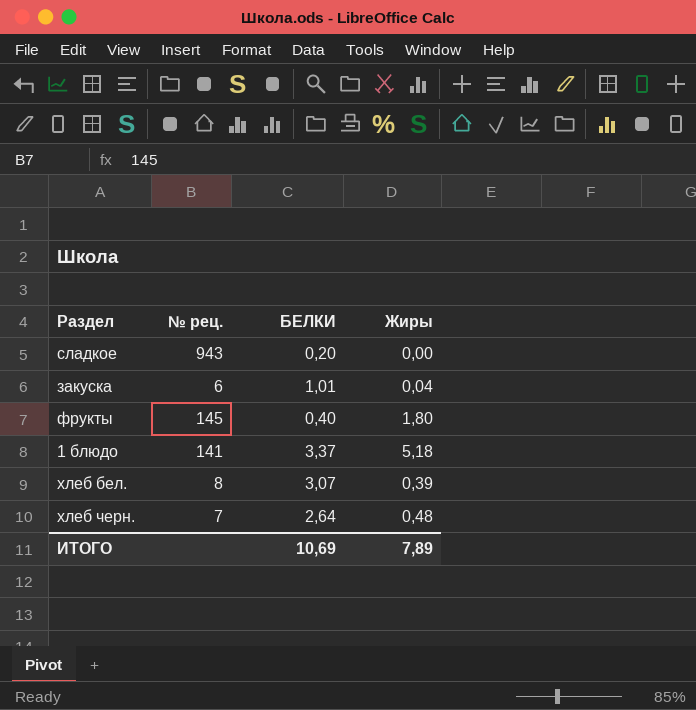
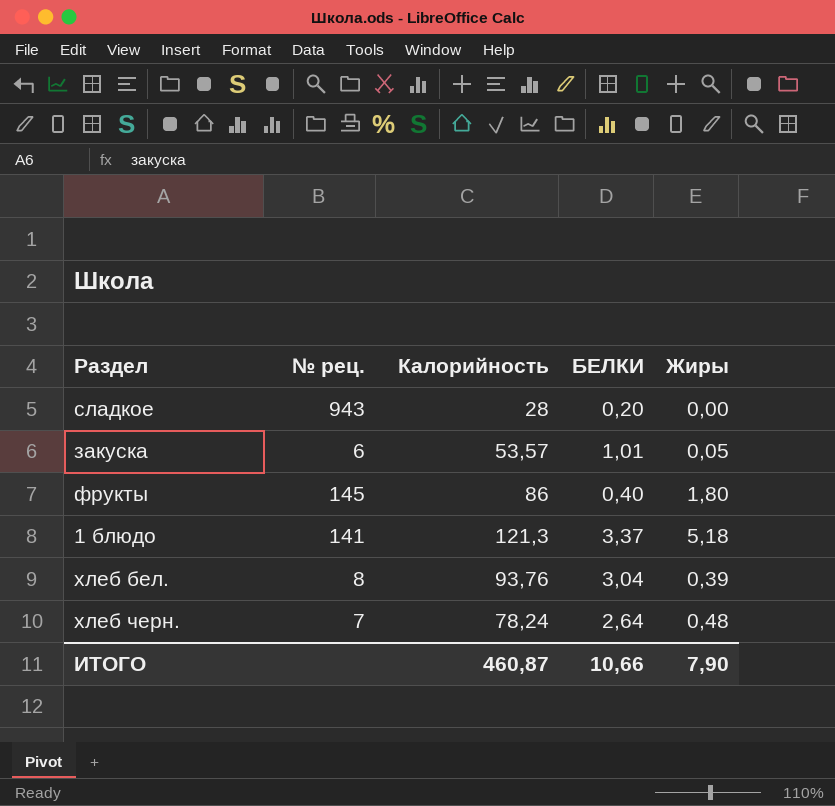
column Калорийность | position: none -> 3
закуска | Жиры: 0,04 -> 0,05
хлеб бел. | БЕЛКИ: 3,07 -> 3,04
ИТОГО | БЕЛКИ: 10,69 -> 10,66
ИТОГО | Жиры: 7,89 -> 7,90

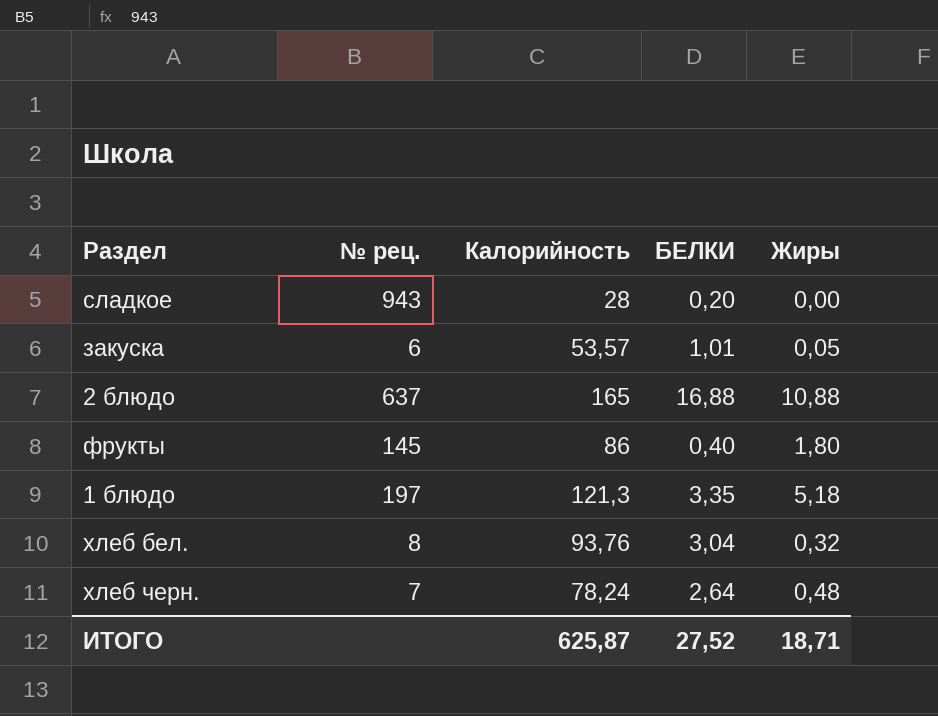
row 2 блюдо: none -> 637 | 165 | 16,88 | 10,88
1 блюдо | № рец.: 141 -> 197
1 блюдо | БЕЛКИ: 3,37 -> 3,35
хлеб бел. | Жиры: 0,39 -> 0,32
ИТОГО | Калорийность: 460,87 -> 625,87
ИТОГО | БЕЛКИ: 10,66 -> 27,52
ИТОГО | Жиры: 7,90 -> 18,71

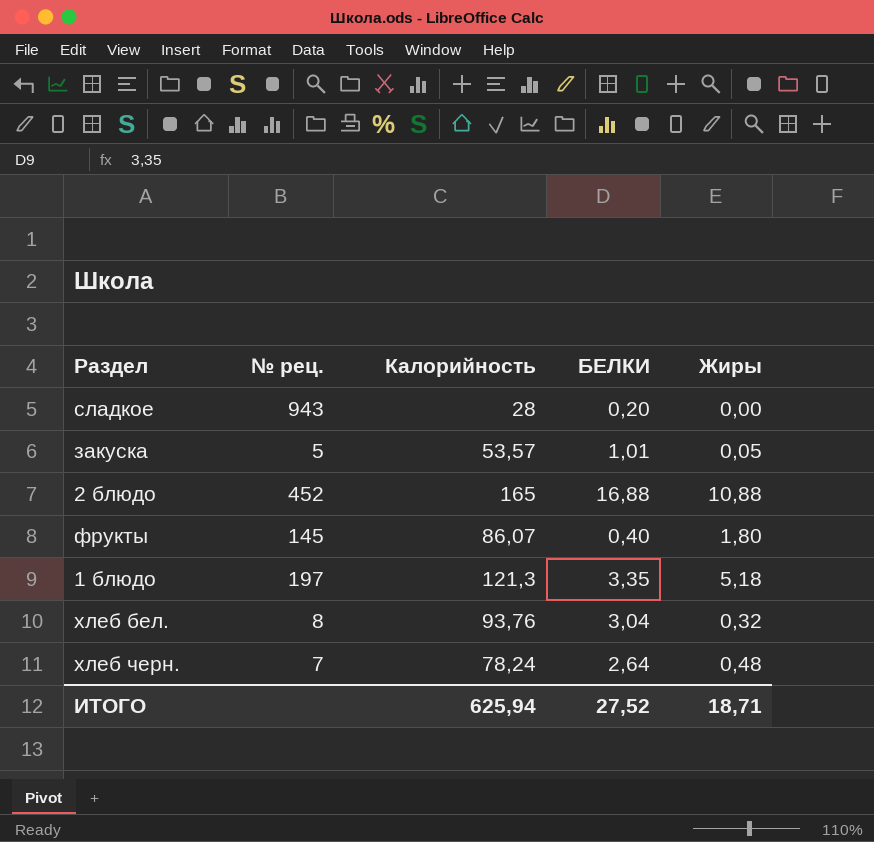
закуска | № рец.: 6 -> 5
2 блюдо | № рец.: 637 -> 452
фрукты | Калорийность: 86 -> 86,07
ИТОГО | Калорийность: 625,87 -> 625,94

